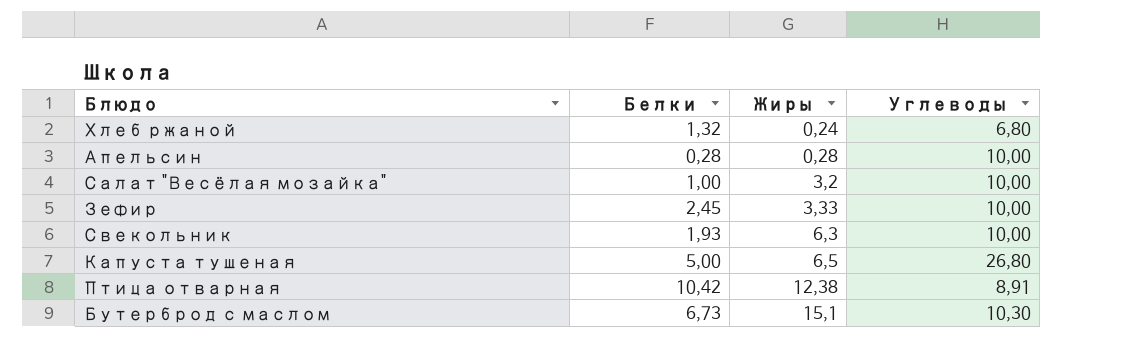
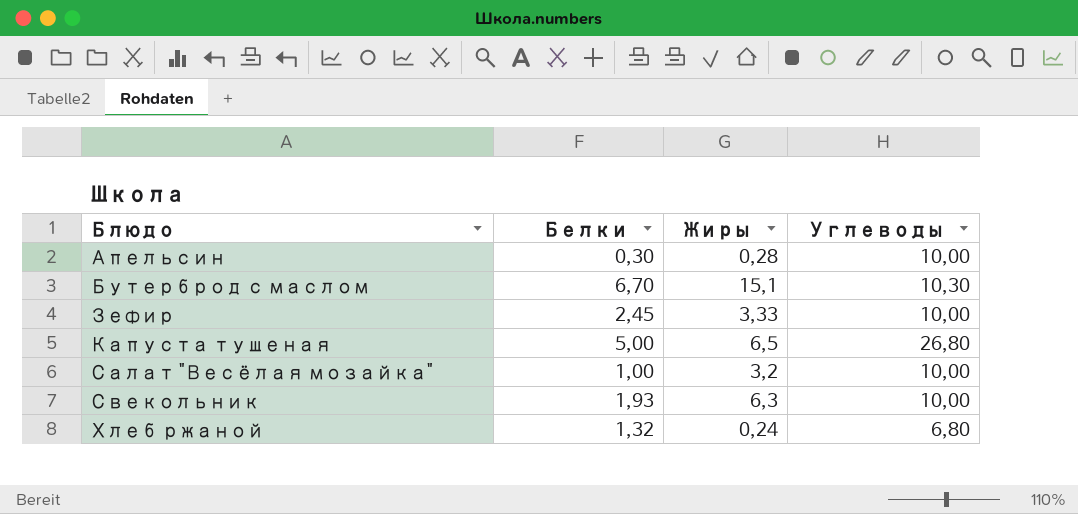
row order: Жиры ascending -> Блюдо ascending
row Птица отварная: 10,42 | 12,38 | 8,91 -> none
Апельсин | Белки: 0,28 -> 0,30
Бутерброд с маслом | Белки: 6,73 -> 6,70

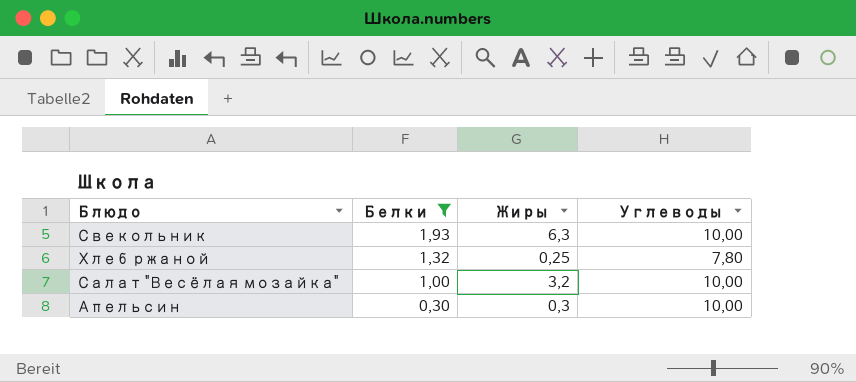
filter: none -> Белки <= 1,93
row order: Блюдо ascending -> Белки descending
Хлеб ржаной | Жиры: 0,24 -> 0,25
Хлеб ржаной | Углеводы: 6,80 -> 7,80
Апельсин | Жиры: 0,28 -> 0,3

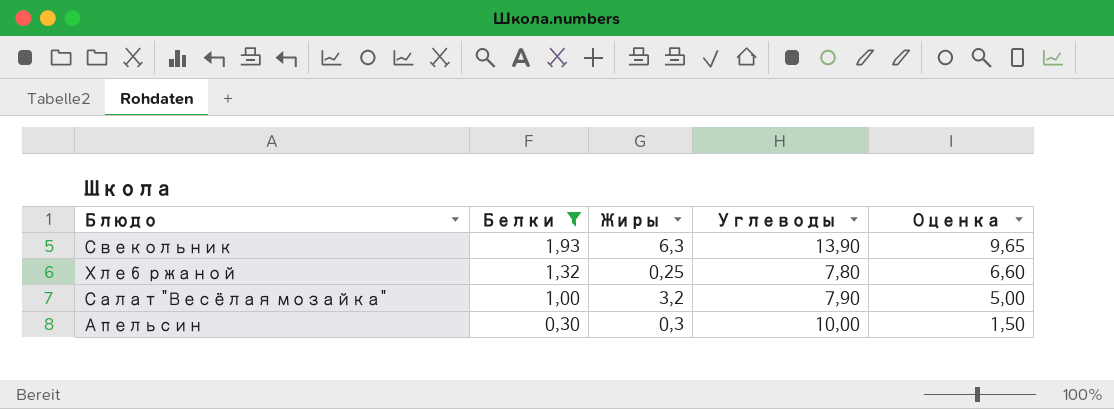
column Оценка | formula: none -> [Белки] * 5
Свекольник | Углеводы: 10,00 -> 13,90
Салат "Весёлая мозайка" | Углеводы: 10,00 -> 7,90

